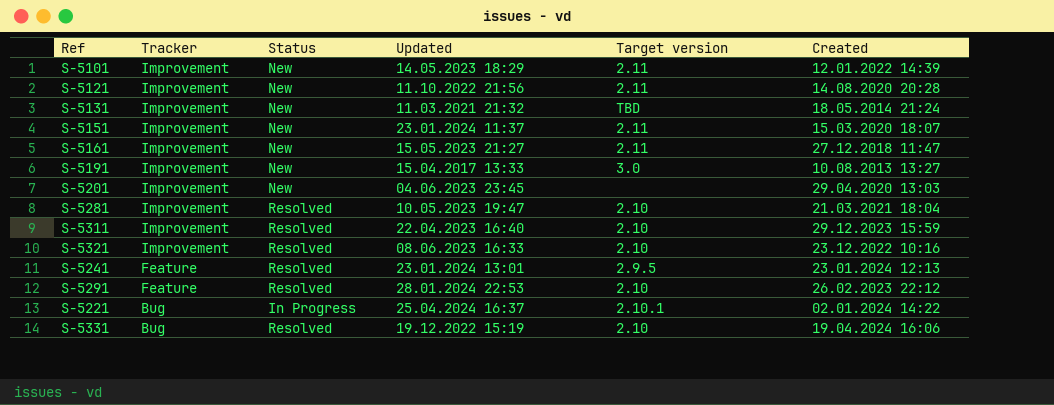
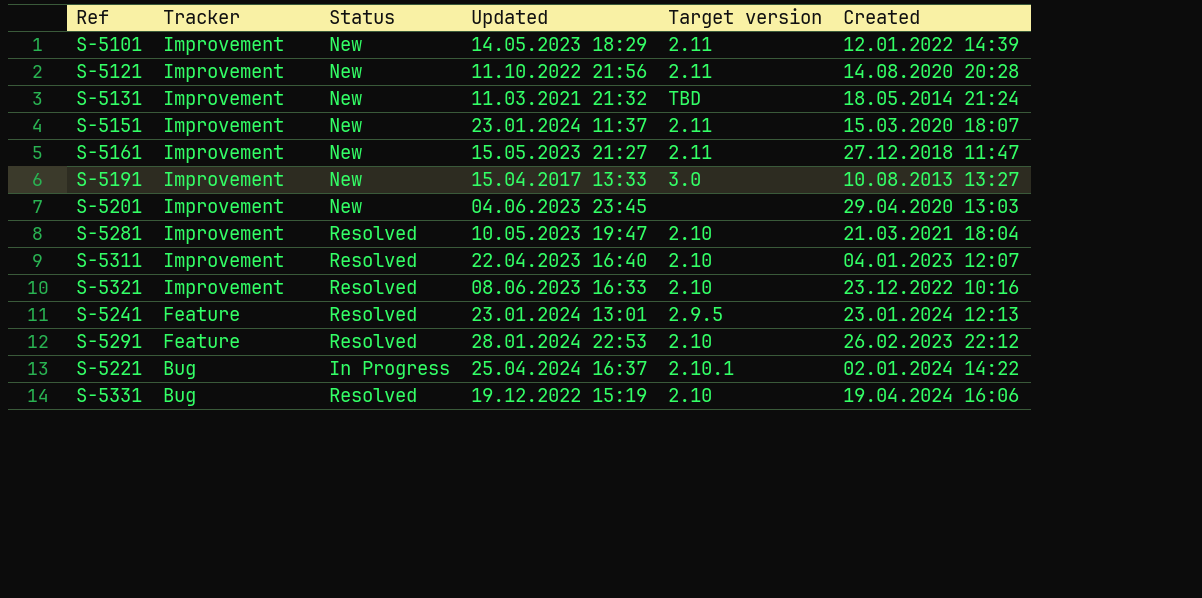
S-5311 | Created: 29.12.2023 15:59 -> 04.01.2023 12:07

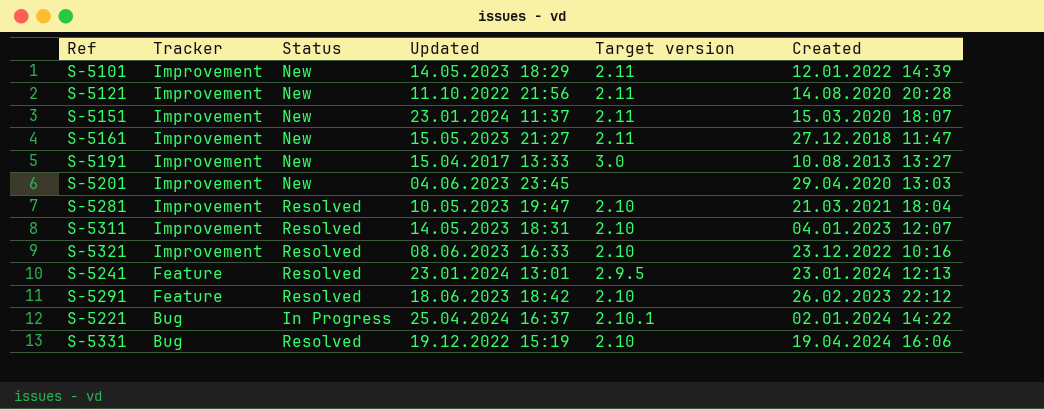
row S-5131: Improvement | New | 11.03.2021 21:32 | TBD | 18.05.2014 21:24 -> none
S-5311 | Updated: 22.04.2023 16:40 -> 14.05.2023 18:31
S-5291 | Updated: 28.01.2024 22:53 -> 18.06.2023 18:42

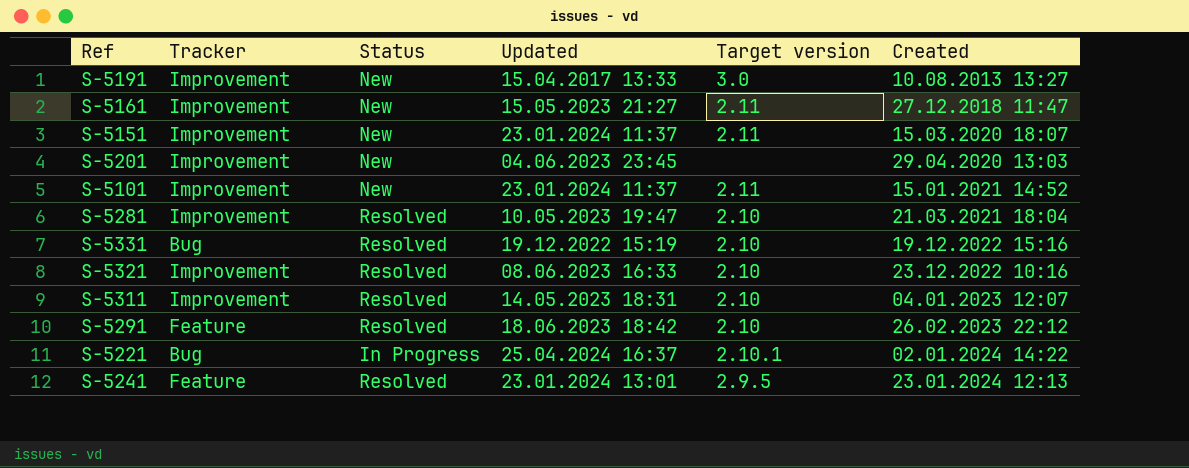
row order: Tracker descending -> Created ascending
row S-5121: Improvement | New | 11.10.2022 21:56 | 2.11 | 14.08.2020 20:28 -> none
S-5101 | Updated: 14.05.2023 18:29 -> 23.01.2024 11:37
S-5101 | Created: 12.01.2022 14:39 -> 15.01.2021 14:52
S-5331 | Created: 19.04.2024 16:06 -> 19.12.2022 15:16

